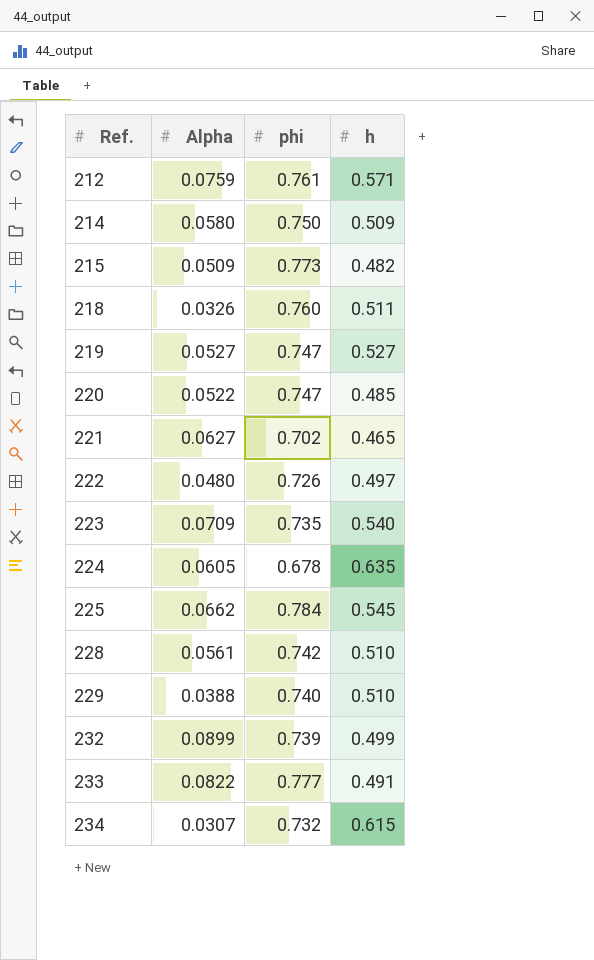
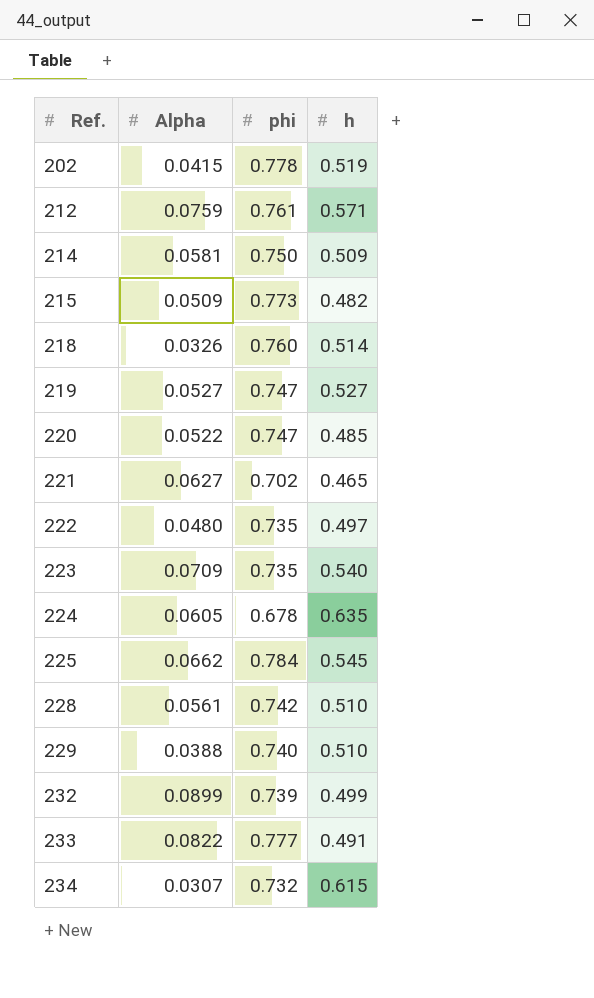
row 202: none -> 0.0415 | 0.778 | 0.519
214 | Alpha: 0.0580 -> 0.0581
218 | h: 0.511 -> 0.514
222 | phi: 0.726 -> 0.735

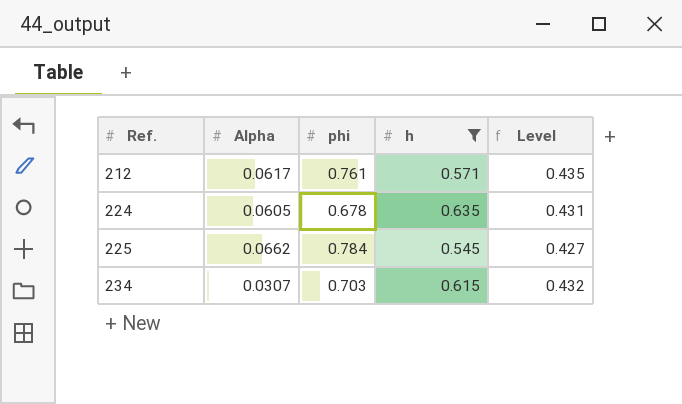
filter: none -> h >= 0.545
column Level | formula: none -> [phi] * [h]
212 | Alpha: 0.0759 -> 0.0617
234 | phi: 0.732 -> 0.703

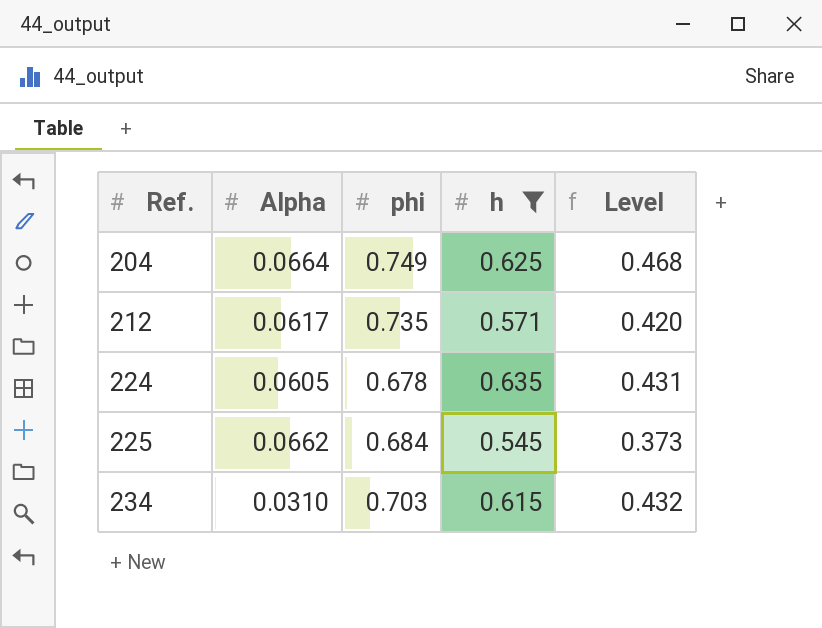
row 204: none -> 0.0664 | 0.749 | 0.625 | 0.468
212 | phi: 0.761 -> 0.735
212 | Level: 0.435 -> 0.420
225 | phi: 0.784 -> 0.684
225 | Level: 0.427 -> 0.373
234 | Alpha: 0.0307 -> 0.0310

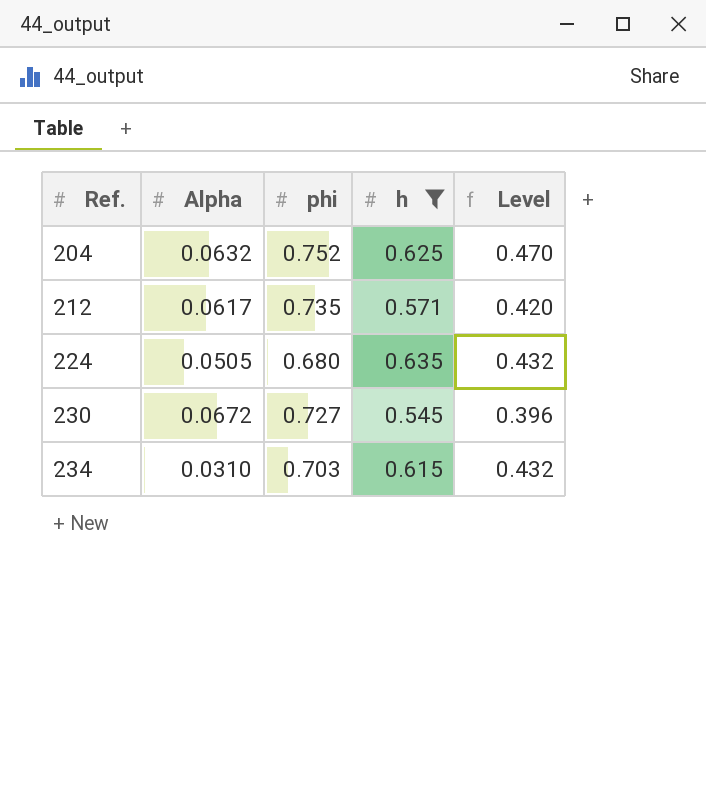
row 225: 0.0662 | 0.684 | 0.545 | 0.373 -> none
204 | Alpha: 0.0664 -> 0.0632
204 | phi: 0.749 -> 0.752
204 | Level: 0.468 -> 0.470
224 | Alpha: 0.0605 -> 0.0505
224 | phi: 0.678 -> 0.680
224 | Level: 0.431 -> 0.432
row 230: none -> 0.0672 | 0.727 | 0.545 | 0.396

